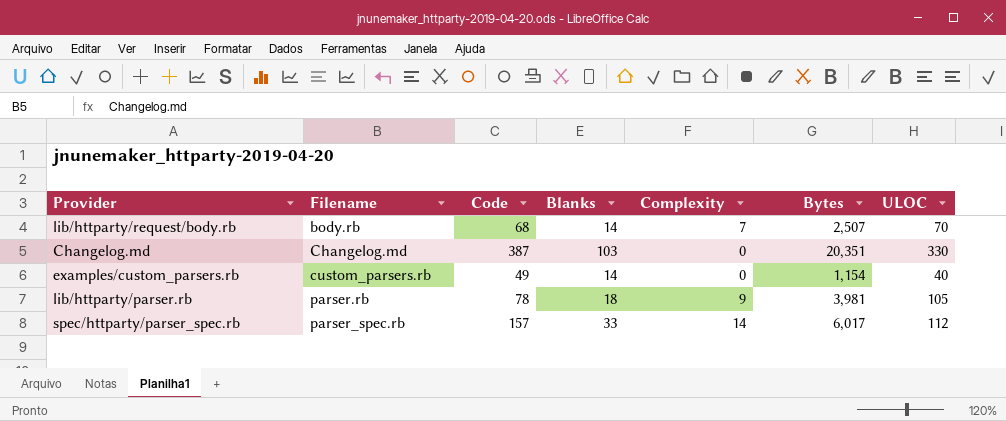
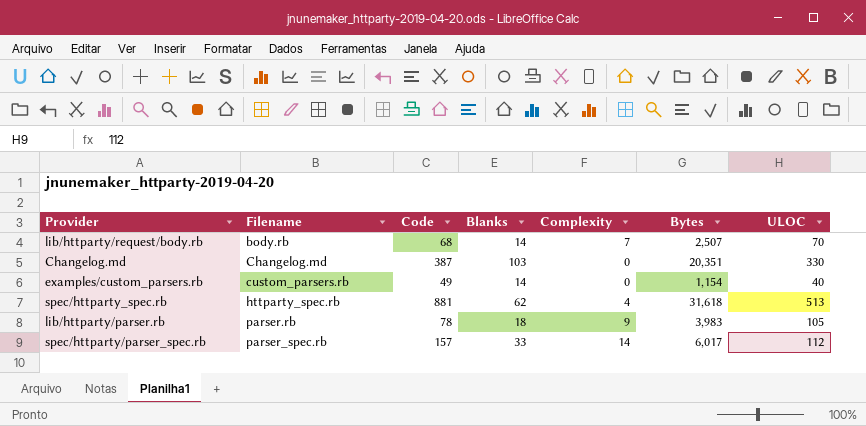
row spec/httparty_spec.rb: none -> httparty_spec.rb | 881 | 62 | 4 | 31,618 | 513
lib/httparty/parser.rb | Bytes: 3,981 -> 3,983

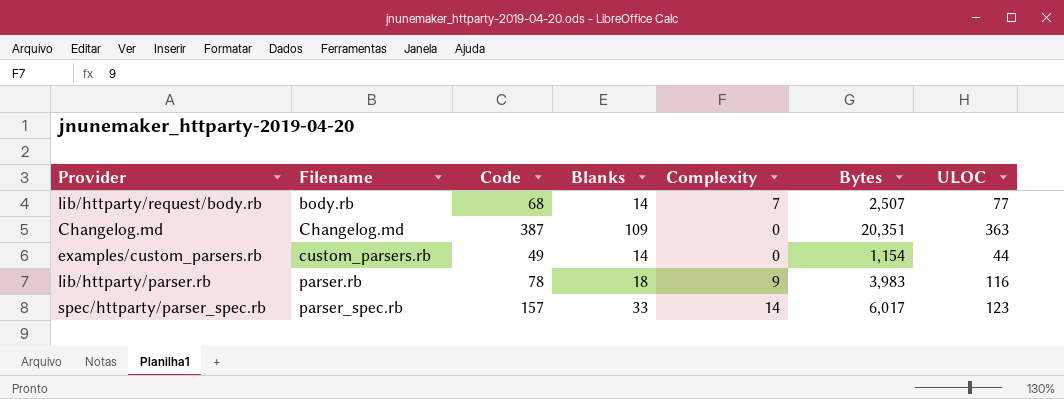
row spec/httparty_spec.rb: httparty_spec.rb | 881 | 62 | 4 | 31,618 | 513 -> none
lib/httparty/request/body.rb | ULOC: 70 -> 77
Changelog.md | Blanks: 103 -> 109
Changelog.md | ULOC: 330 -> 363
examples/custom_parsers.rb | ULOC: 40 -> 44
lib/httparty/parser.rb | ULOC: 105 -> 116
spec/httparty/parser_spec.rb | ULOC: 112 -> 123

